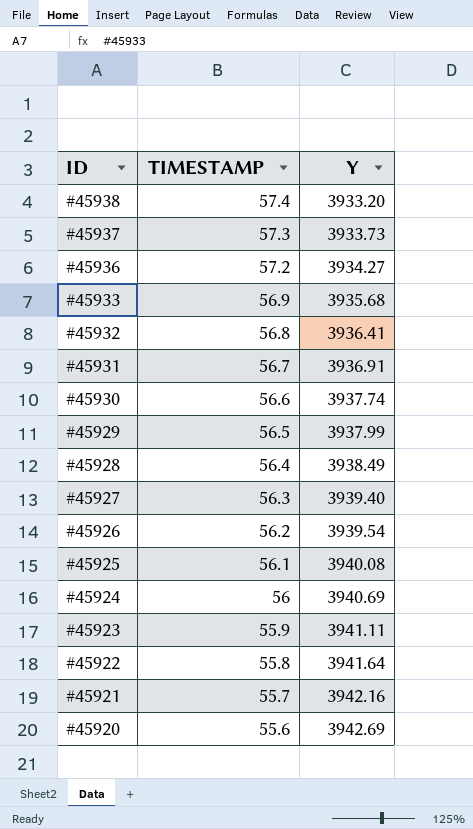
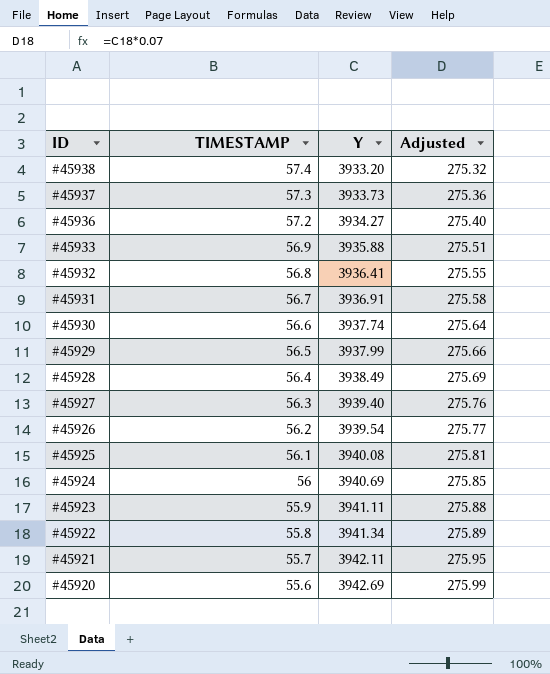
column Adjusted | formula: none -> [Y] * 0.07
#45933 | Y: 3935.68 -> 3935.88
#45922 | Y: 3941.64 -> 3941.34
#45921 | Y: 3942.16 -> 3942.11

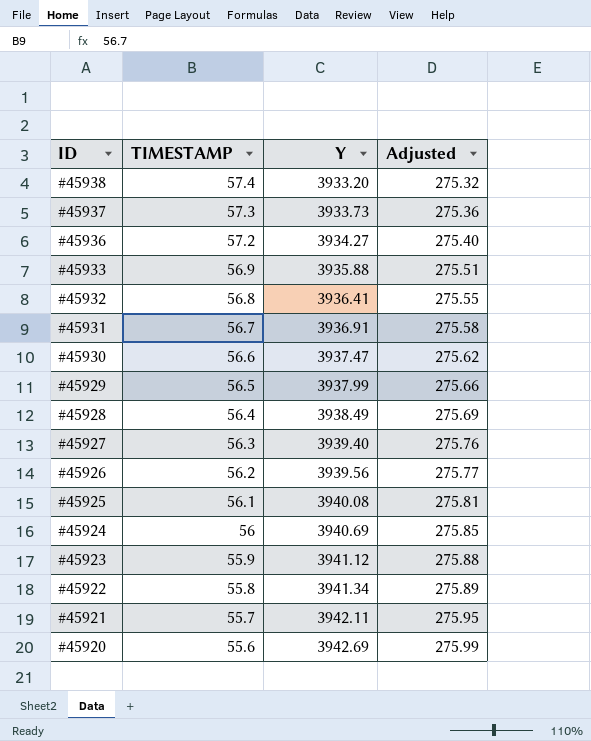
#45930 | Y: 3937.74 -> 3937.47
#45930 | Adjusted: 275.64 -> 275.62
#45926 | Y: 3939.54 -> 3939.56
#45923 | Y: 3941.11 -> 3941.12

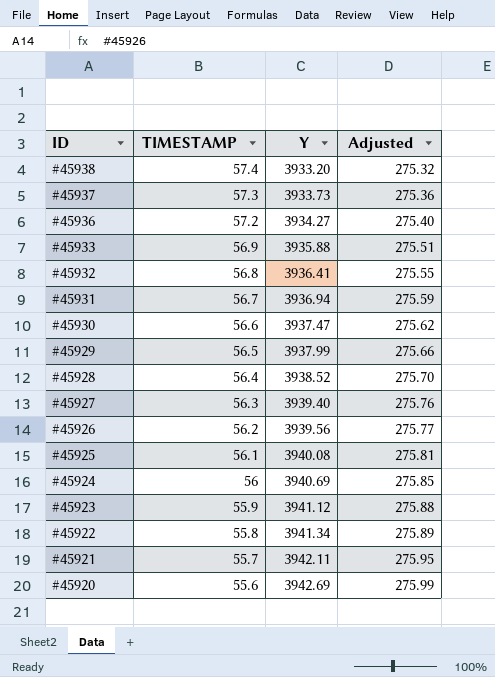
#45931 | Y: 3936.91 -> 3936.94
#45931 | Adjusted: 275.58 -> 275.59
#45928 | Y: 3938.49 -> 3938.52
#45928 | Adjusted: 275.69 -> 275.70

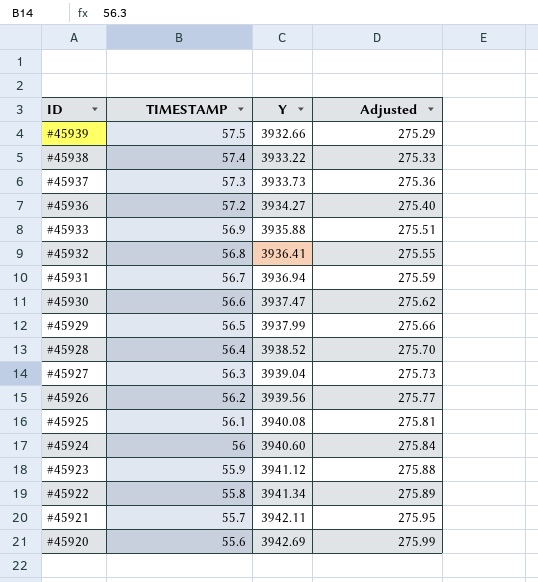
row #45939: none -> 57.5 | 3932.66 | 275.29
#45938 | Y: 3933.20 -> 3933.22
#45938 | Adjusted: 275.32 -> 275.33
#45927 | Y: 3939.40 -> 3939.04
#45927 | Adjusted: 275.76 -> 275.73
#45924 | Y: 3940.69 -> 3940.60
#45924 | Adjusted: 275.85 -> 275.84

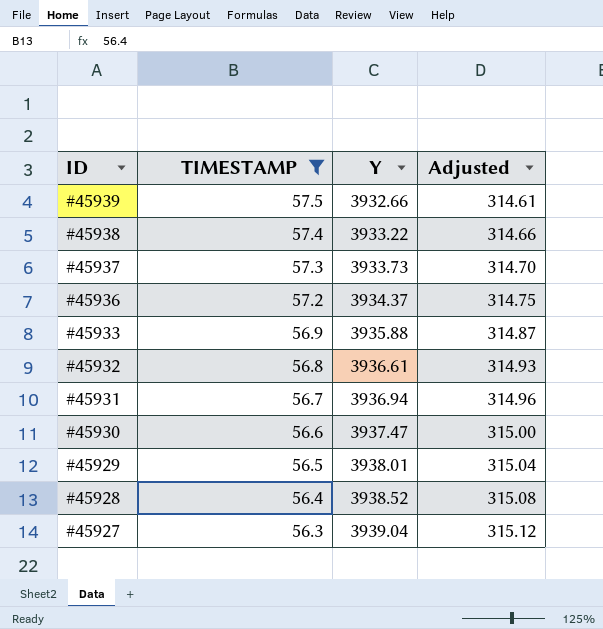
filter: none -> TIMESTAMP >= 56.3
column Adjusted | formula: [Y] * 0.07 -> [Y] * 0.08
#45936 | Y: 3934.27 -> 3934.37
#45932 | Y: 3936.41 -> 3936.61
#45929 | Y: 3937.99 -> 3938.01

